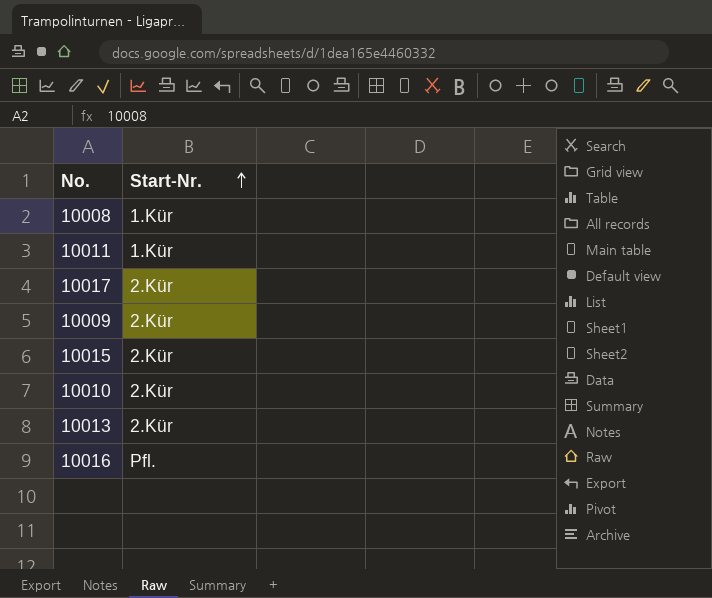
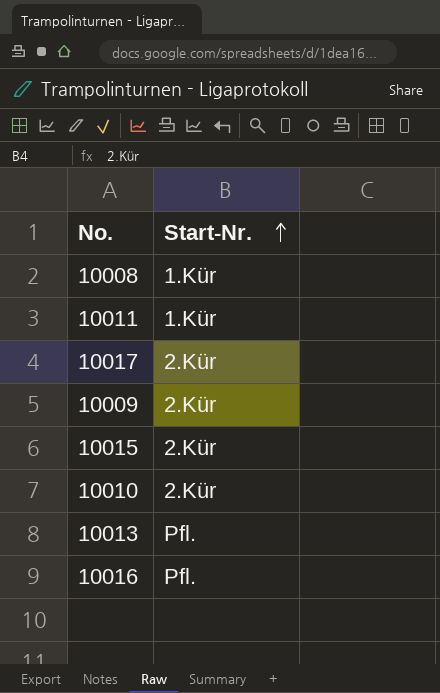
10013 | Start-Nr.: 2.Kür -> Pfl.

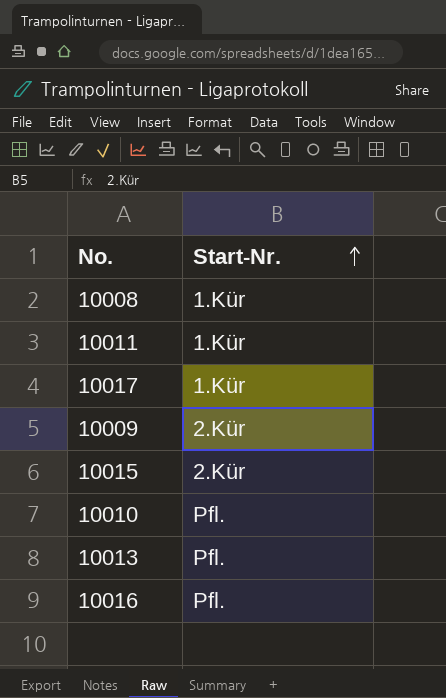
10017 | Start-Nr.: 2.Kür -> 1.Kür
10010 | Start-Nr.: 2.Kür -> Pfl.

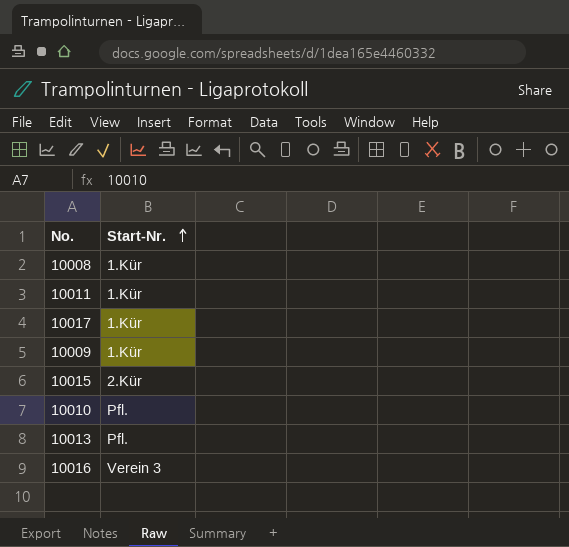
10009 | Start-Nr.: 2.Kür -> 1.Kür
10016 | Start-Nr.: Pfl. -> Verein 3

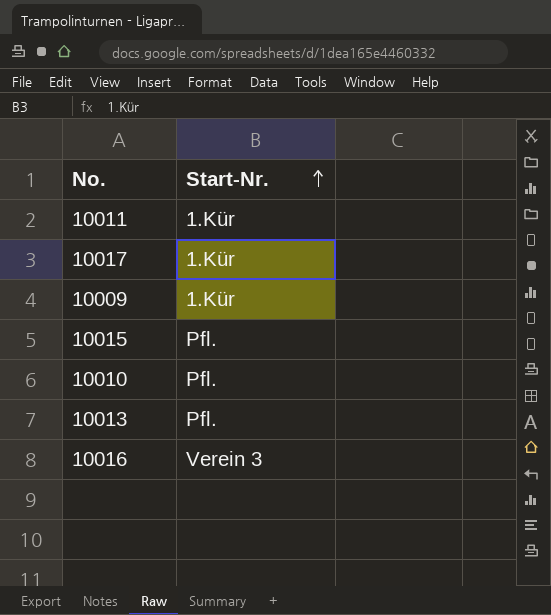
row 10008: 1.Kür -> none
10015 | Start-Nr.: 2.Kür -> Pfl.

